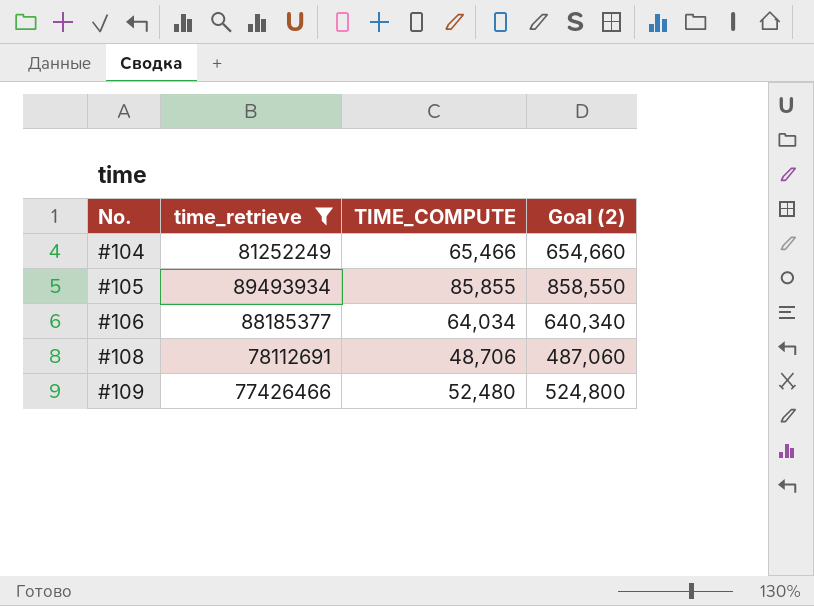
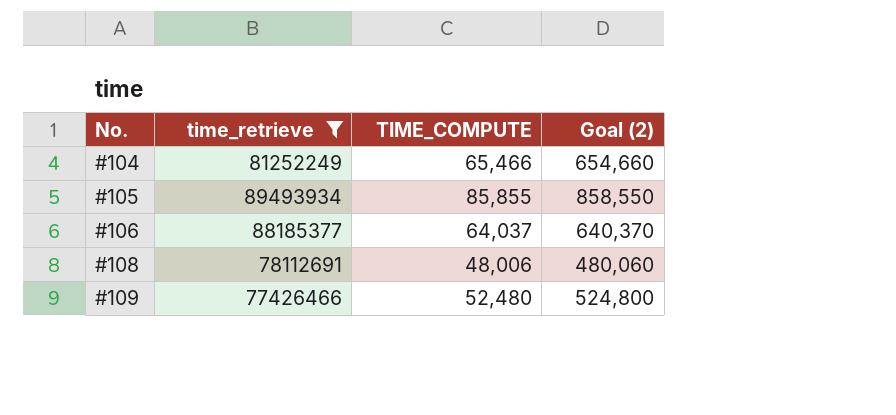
#106 | TIME_COMPUTE: 64,034 -> 64,037
#106 | Goal (2): 640,340 -> 640,370
#108 | TIME_COMPUTE: 48,706 -> 48,006
#108 | Goal (2): 487,060 -> 480,060

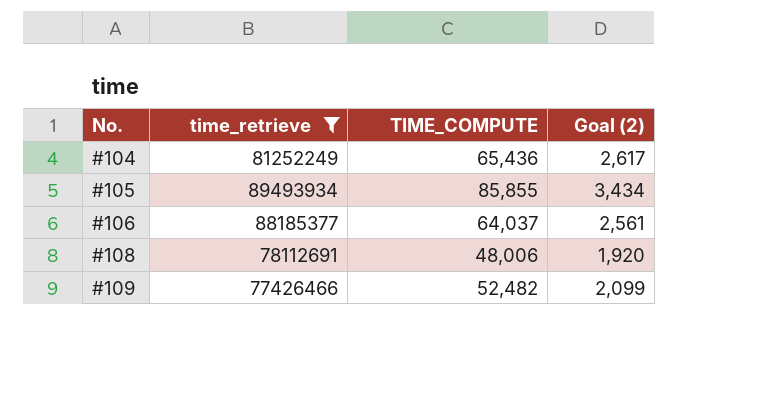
column Goal (2) | formula: [TIME_COMPUTE] * 10 -> [TIME_COMPUTE] * 0.04
#104 | TIME_COMPUTE: 65,466 -> 65,436
#109 | TIME_COMPUTE: 52,480 -> 52,482

